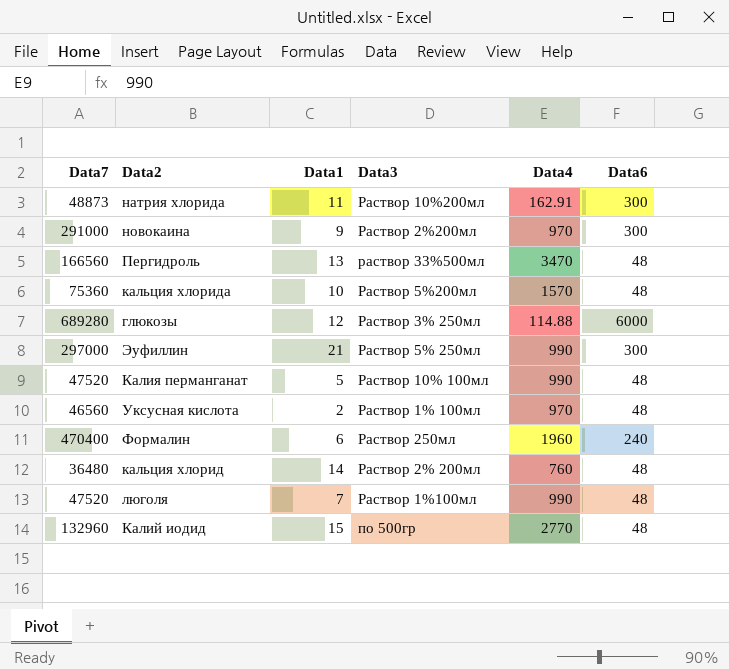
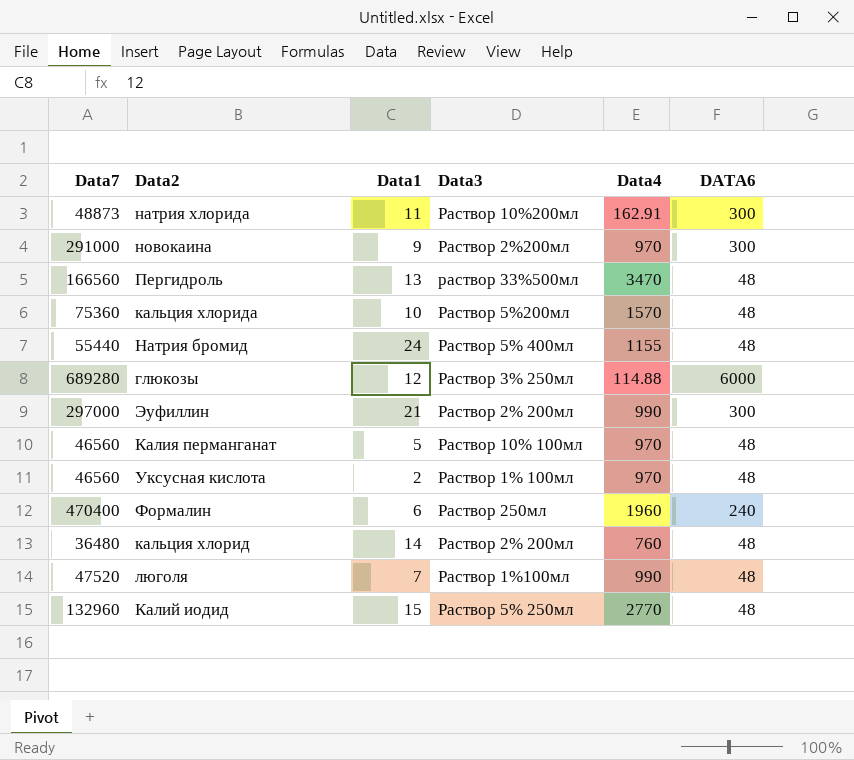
column name: Data6 -> DATA6
row Натрия бромид: none -> 55440 | 24 | Раствор 5% 400мл | 1155 | 48
Эуфиллин | Data3: Раствор 5% 250мл -> Раствор 2% 200мл
Калия перманганат | Data7: 47520 -> 46560
Калия перманганат | Data4: 990 -> 970
Калий иодид | Data3: по 500гр -> Раствор 5% 250мл

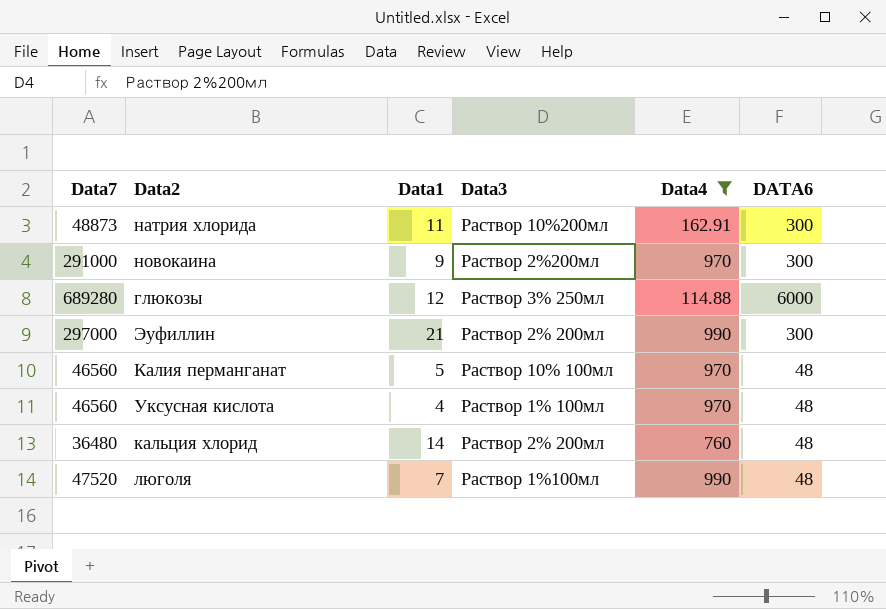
filter: none -> Data4 <= 990
Уксусная кислота | Data1: 2 -> 4

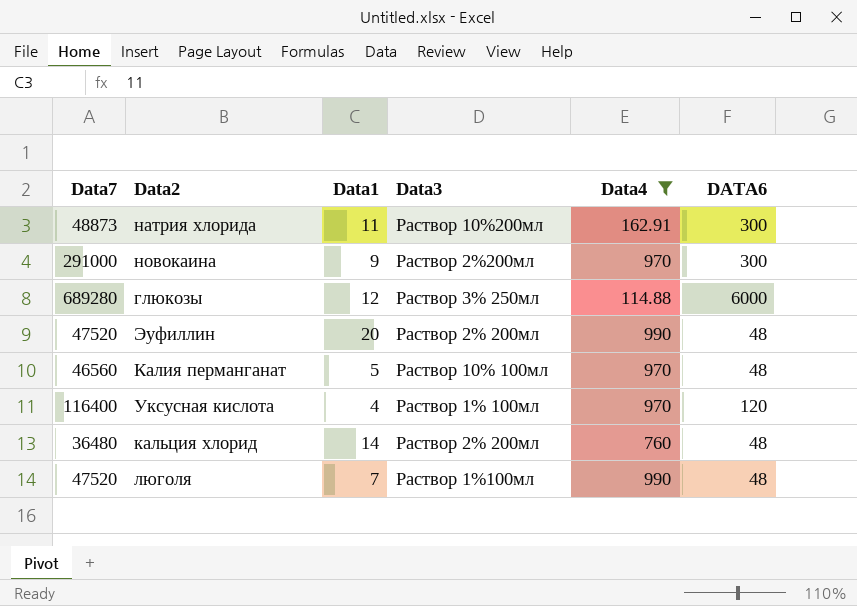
Эуфиллин | Data7: 297000 -> 47520
Эуфиллин | Data1: 21 -> 20
Эуфиллин | DATA6: 300 -> 48
Уксусная кислота | Data7: 46560 -> 116400
Уксусная кислота | DATA6: 48 -> 120

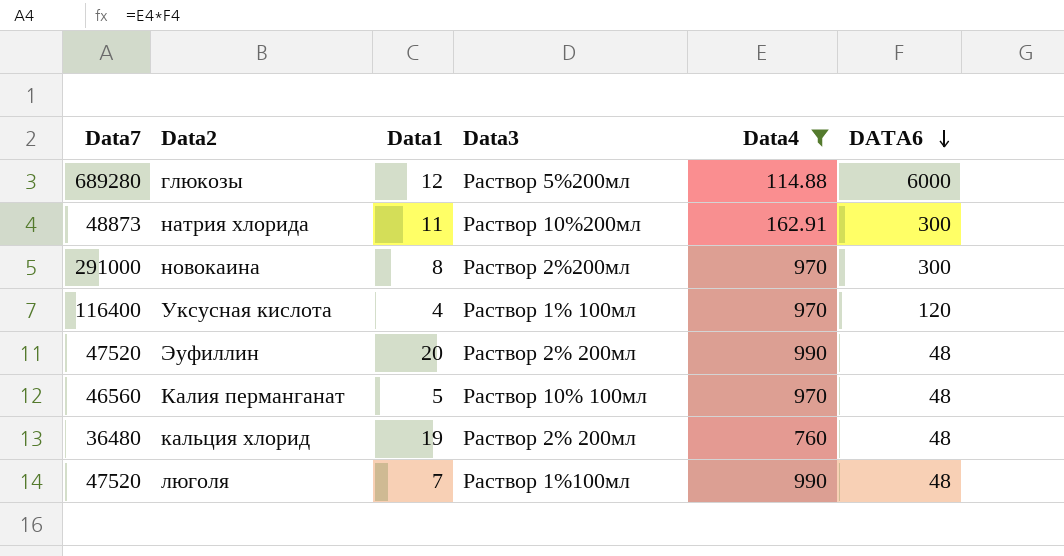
row order: none -> DATA6 descending
глюкозы | Data3: Раствор 3% 250мл -> Раствор 5%200мл
новокаина | Data1: 9 -> 8
кальция хлорид | Data1: 14 -> 19

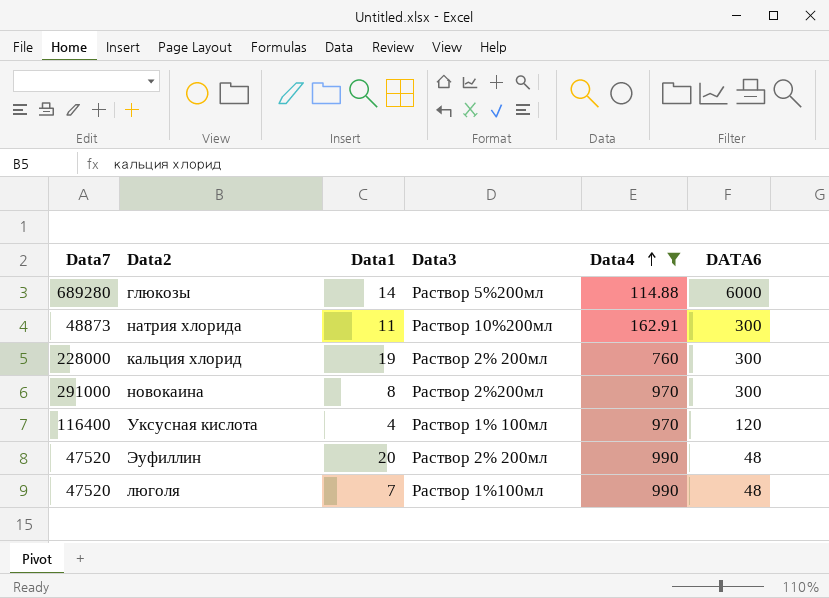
row order: DATA6 descending -> Data4 ascending
row Калия перманганат: 46560 | 5 | Раствор 10% 100мл | 970 | 48 -> none
глюкозы | Data1: 12 -> 14
кальция хлорид | Data7: 36480 -> 228000
кальция хлорид | DATA6: 48 -> 300

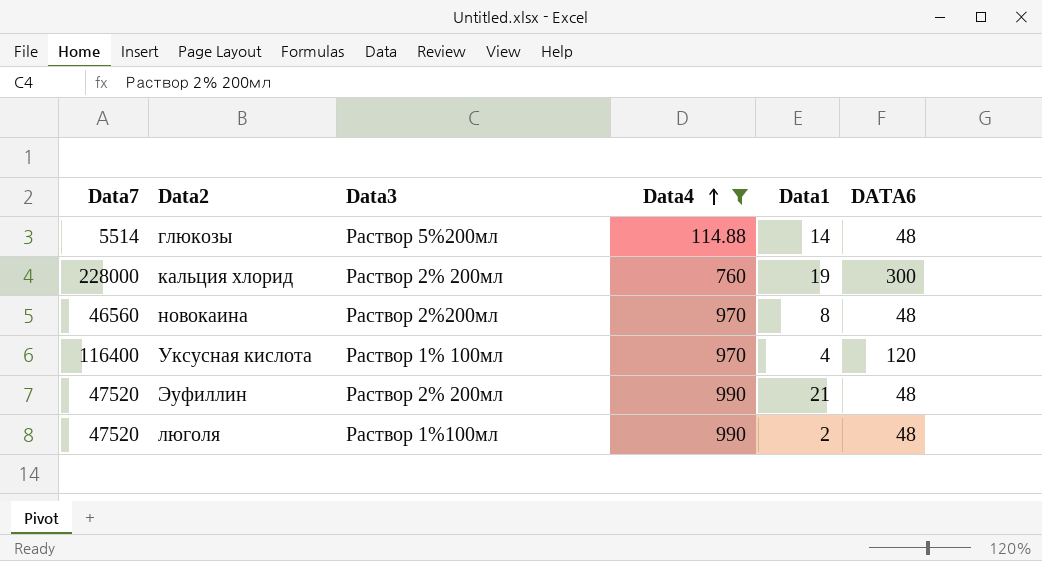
column Data1 | position: 3 -> 5
row натрия хлорида: 48873 | 11 | Раствор 10%200мл | 162.91 | 300 -> none
глюкозы | Data7: 689280 -> 5514
глюкозы | DATA6: 6000 -> 48
новокаина | Data7: 291000 -> 46560
новокаина | DATA6: 300 -> 48
Эуфиллин | Data1: 20 -> 21
люголя | Data1: 7 -> 2

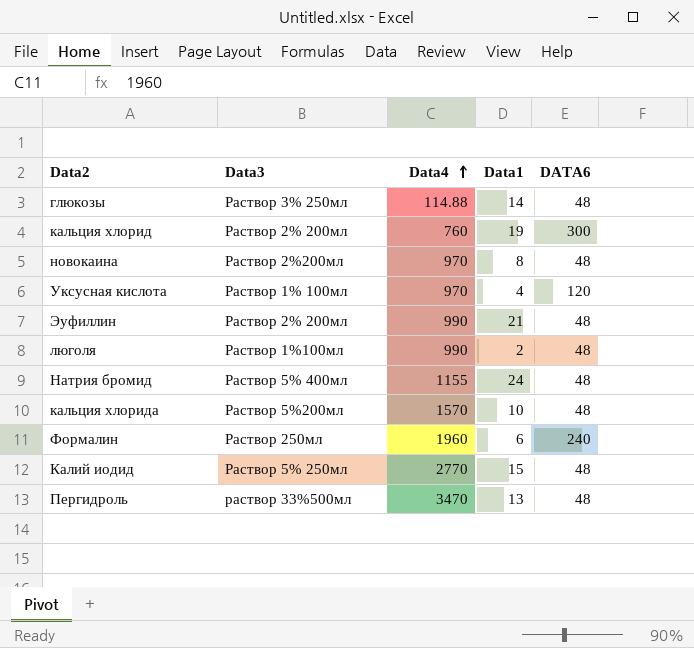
filter: Data4 <= 990 -> none
column Data7 | formula: [Data4] * [DATA6] -> none
глюкозы | Data3: Раствор 5%200мл -> Раствор 3% 250мл

